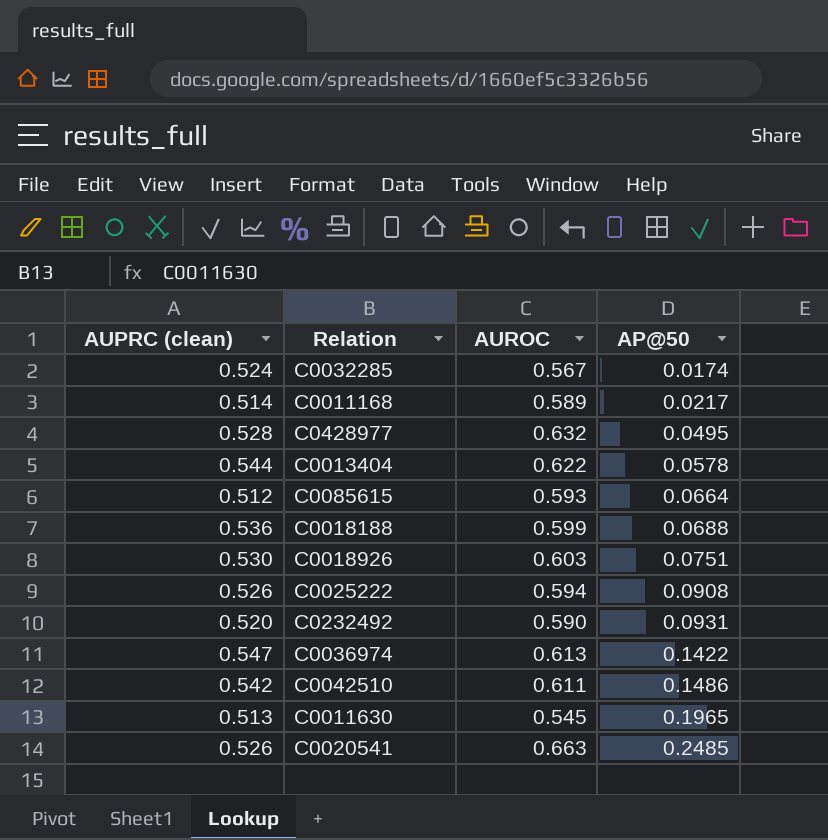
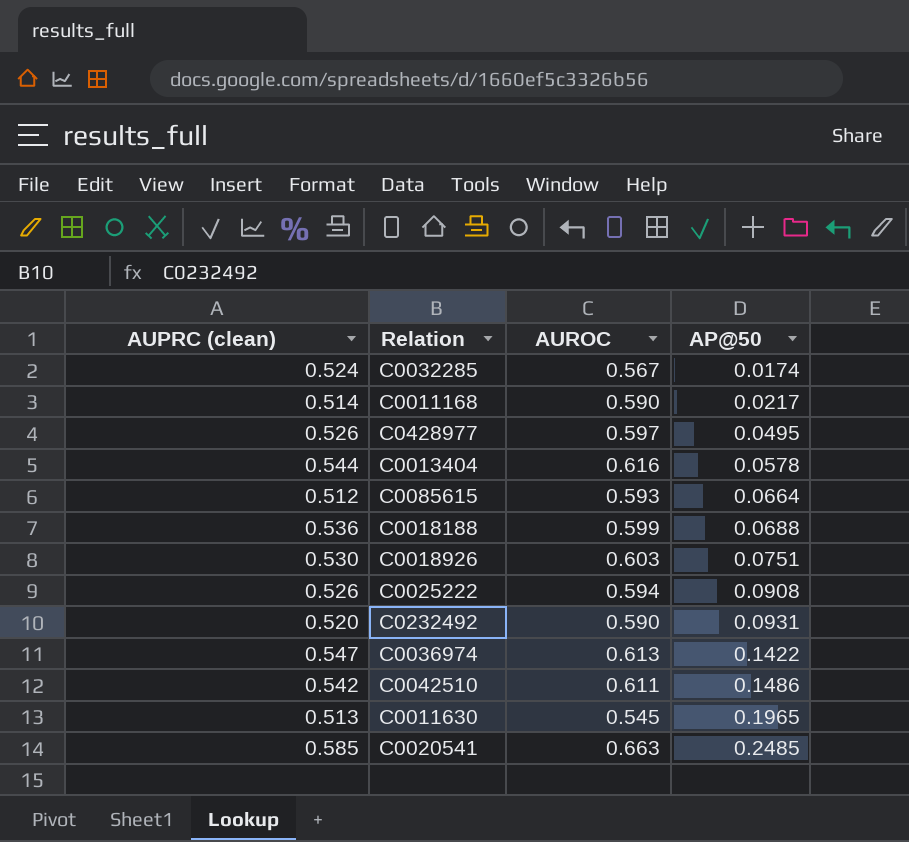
C0011168 | AUROC: 0.589 -> 0.590
C0428977 | AUPRC (clean): 0.528 -> 0.526
C0428977 | AUROC: 0.632 -> 0.597
C0013404 | AUROC: 0.622 -> 0.616
C0020541 | AUPRC (clean): 0.526 -> 0.585

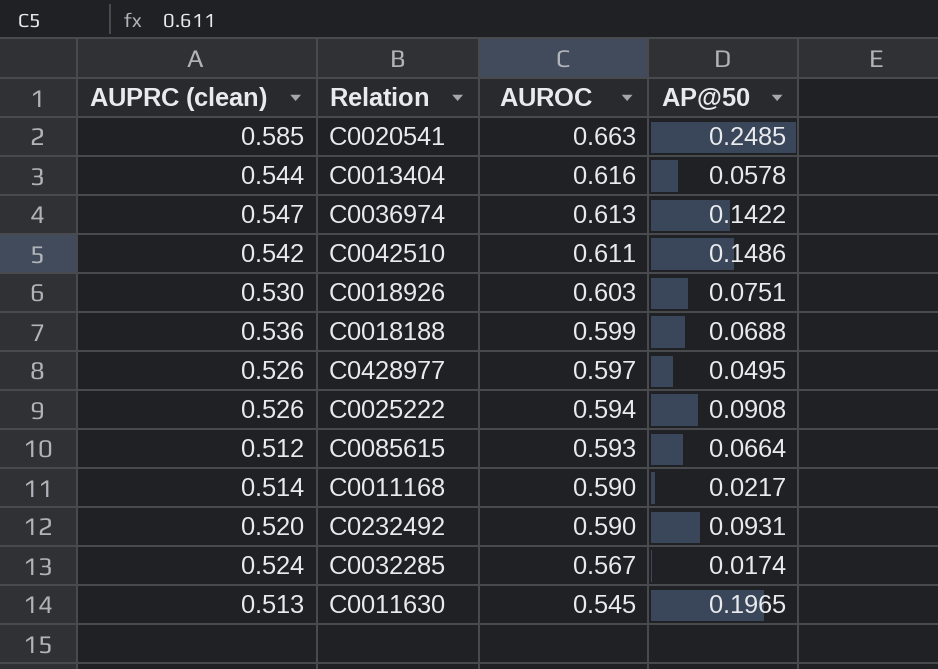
row order: AP@50 ascending -> AUROC descending

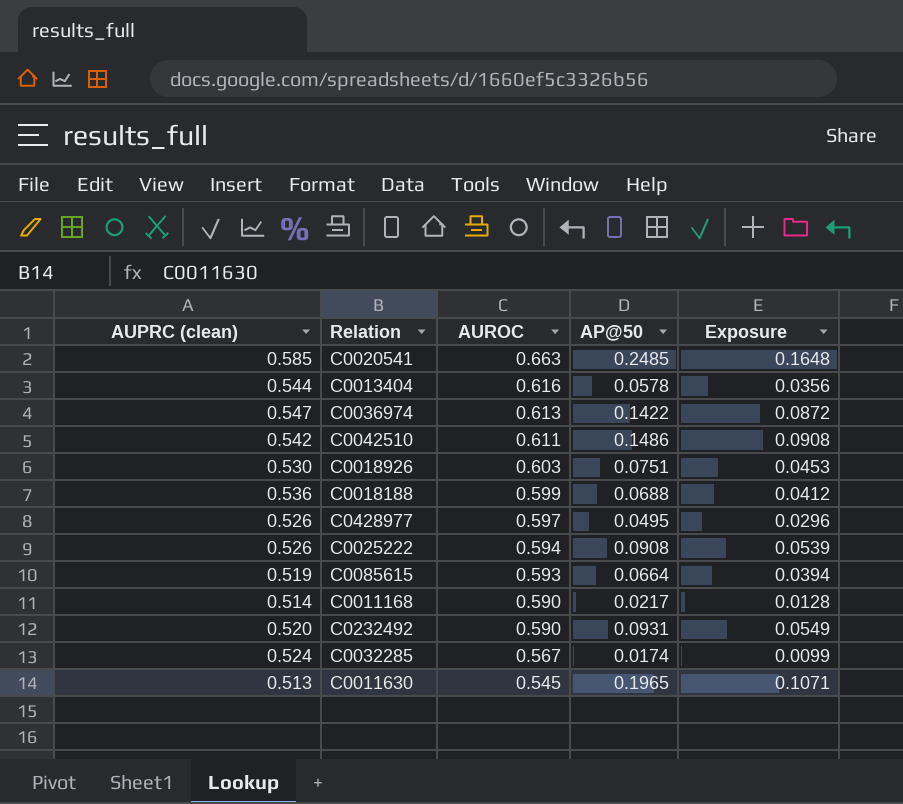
column Exposure | formula: none -> [AUROC] * [AP@50]
C0085615 | AUPRC (clean): 0.512 -> 0.519

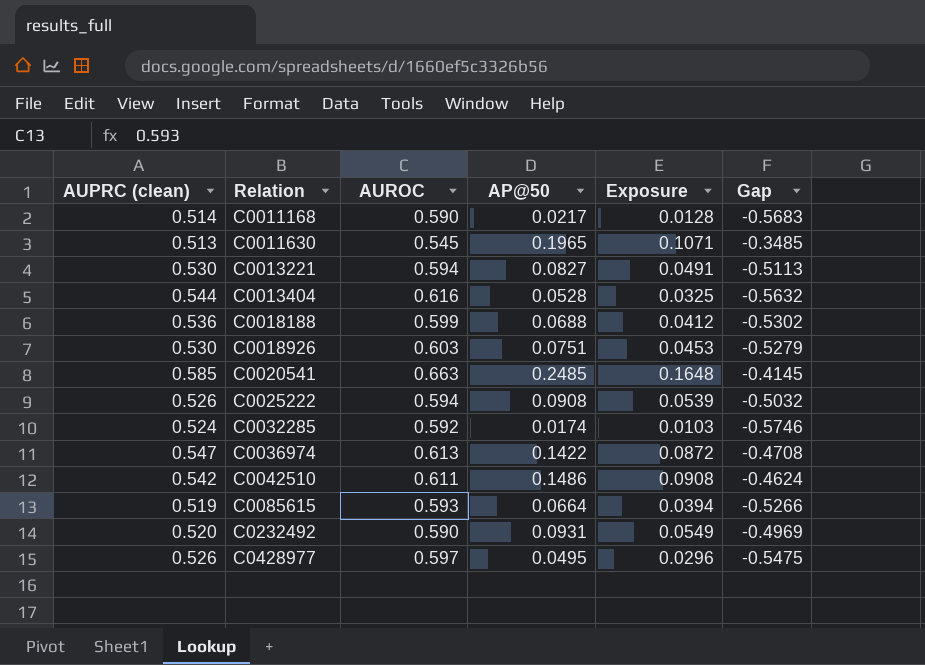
row order: AUROC descending -> Relation ascending
column Gap | formula: none -> [AP@50] - [AUROC]
row C0013221: none -> 0.530 | 0.594 | 0.0827 | 0.0491 | -0.5113
C0013404 | AP@50: 0.0578 -> 0.0528
C0013404 | Exposure: 0.0356 -> 0.0325
C0032285 | AUROC: 0.567 -> 0.592
C0032285 | Exposure: 0.0099 -> 0.0103

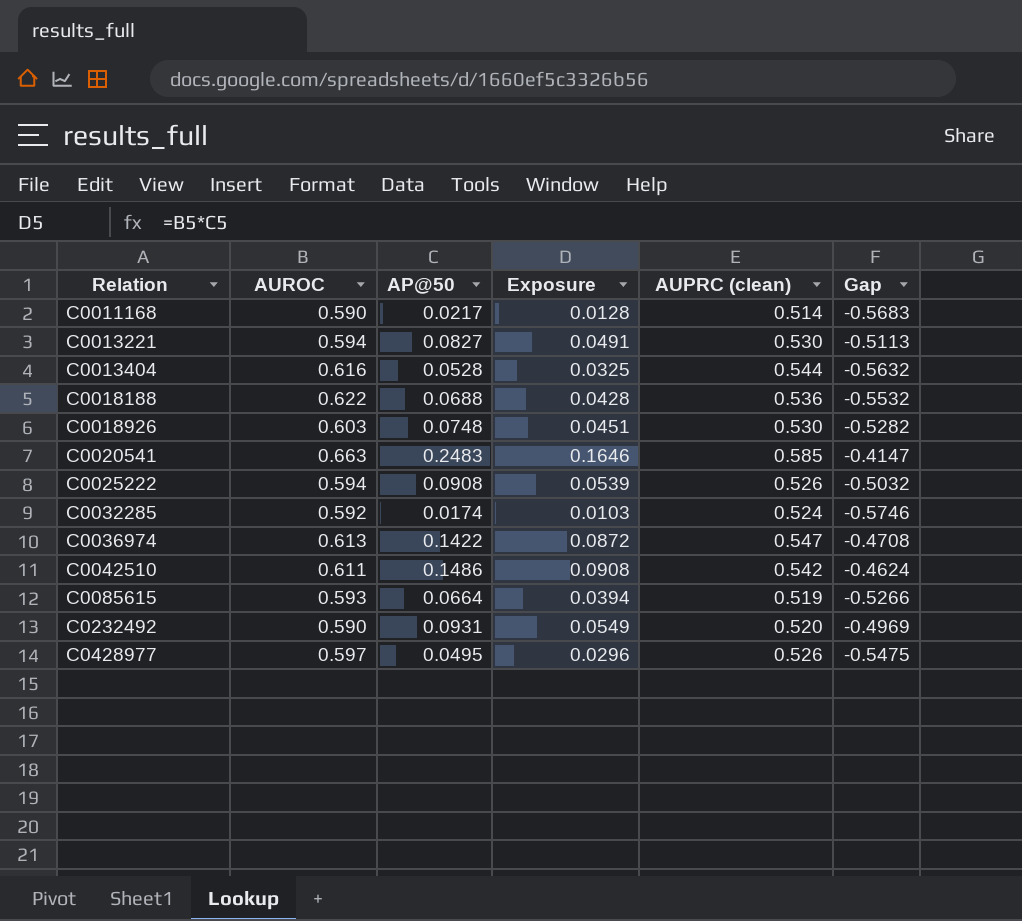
column AUPRC (clean) | position: 1 -> 5
row C0011630: 0.513 | 0.545 | 0.1965 | 0.1071 | -0.3485 -> none
C0018188 | AUROC: 0.599 -> 0.622
C0018188 | Exposure: 0.0412 -> 0.0428
C0018188 | Gap: -0.5302 -> -0.5532
C0018926 | AP@50: 0.0751 -> 0.0748
C0018926 | Exposure: 0.0453 -> 0.0451
C0018926 | Gap: -0.5279 -> -0.5282
C0020541 | AP@50: 0.2485 -> 0.2483
C0020541 | Exposure: 0.1648 -> 0.1646
C0020541 | Gap: -0.4145 -> -0.4147

